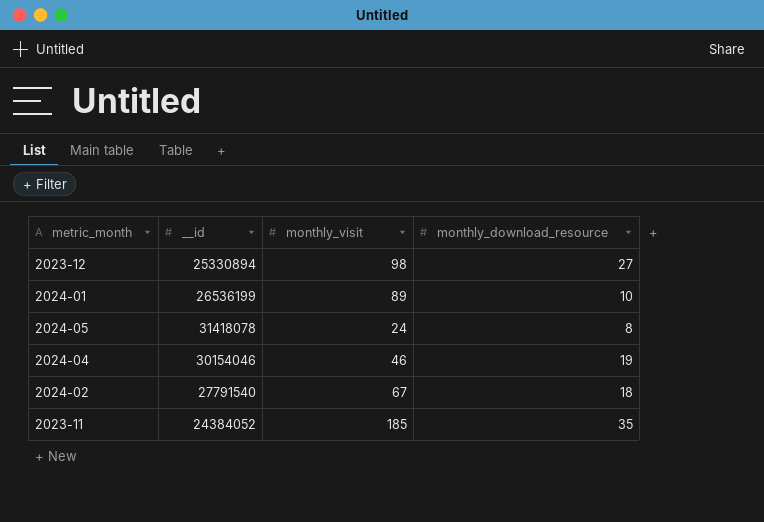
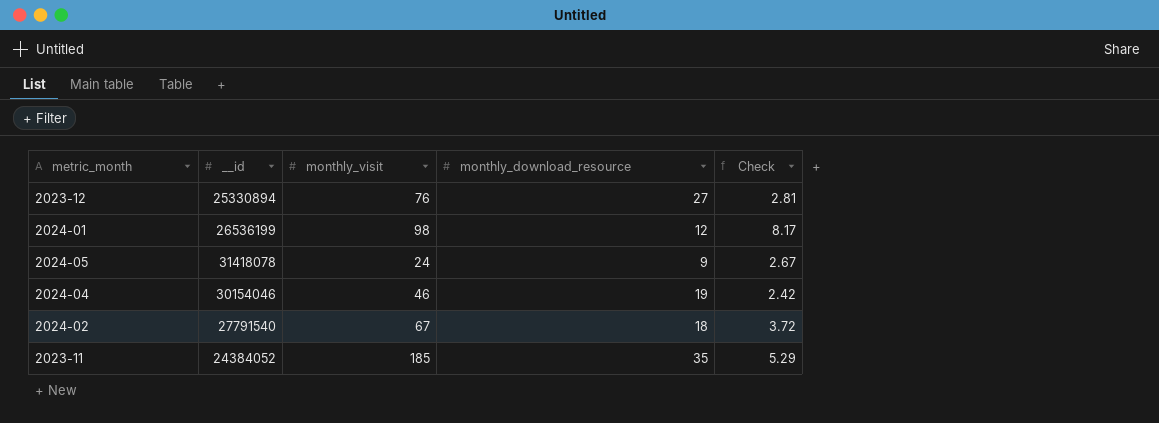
column Check | formula: none -> [monthly_visit] / [monthly_download_resource]
2023-12 | monthly_visit: 98 -> 76
2024-01 | monthly_visit: 89 -> 98
2024-01 | monthly_download_resource: 10 -> 12
2024-05 | monthly_download_resource: 8 -> 9

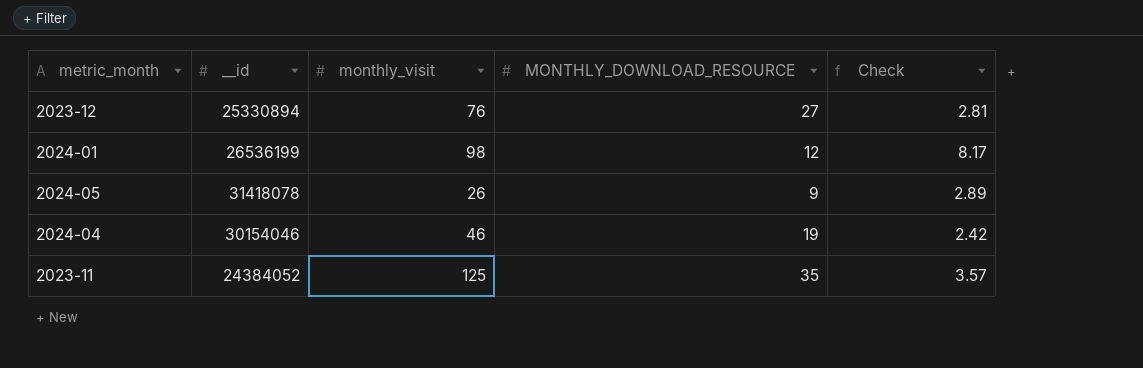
column name: monthly_download_resource -> MONTHLY_DOWNLOAD_RESOURCE
row 2024-02: 27791540 | 67 | 18 | 3.72 -> none
2024-05 | monthly_visit: 24 -> 26
2024-05 | Check: 2.67 -> 2.89
2023-11 | monthly_visit: 185 -> 125
2023-11 | Check: 5.29 -> 3.57

